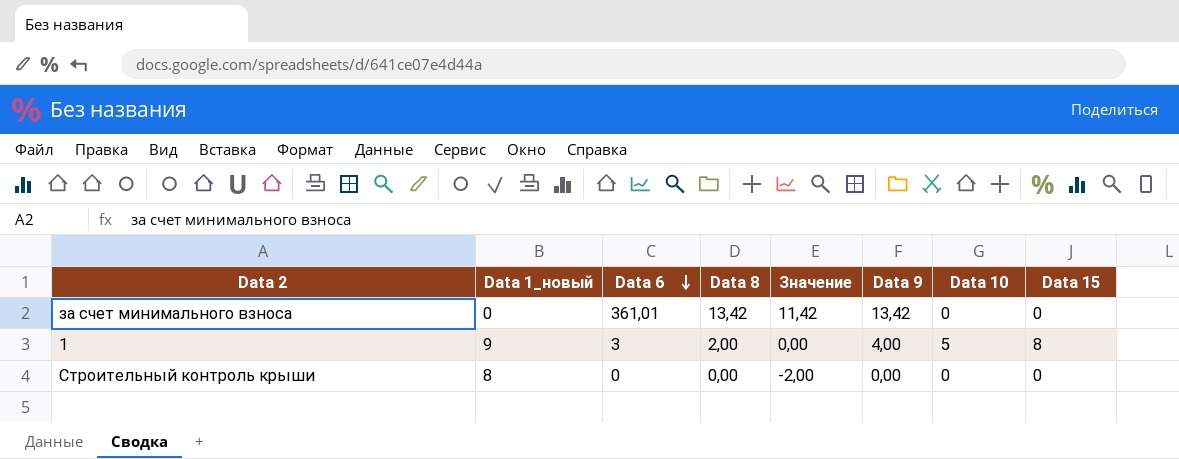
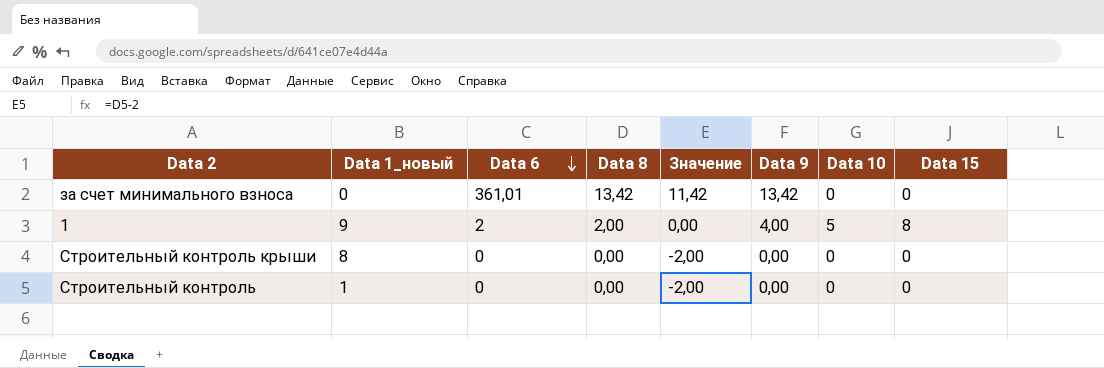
1 | Data 6: 3 -> 2
row Строительный контроль: none -> 1 | 0 | 0,00 | -2,00 | 0,00 | 0 | 0

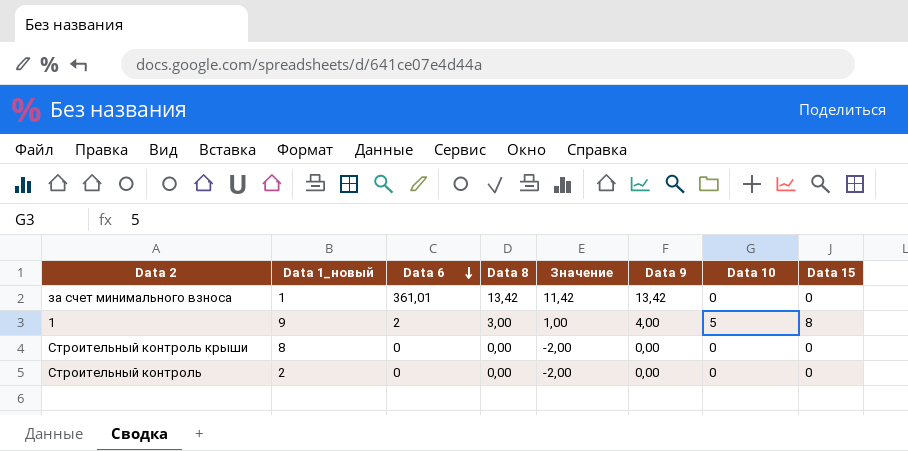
за счет минимального взноса | Data 1_новый: 0 -> 1
1 | Data 8: 2,00 -> 3,00
1 | Значение: 0,00 -> 1,00
Строительный контроль | Data 1_новый: 1 -> 2

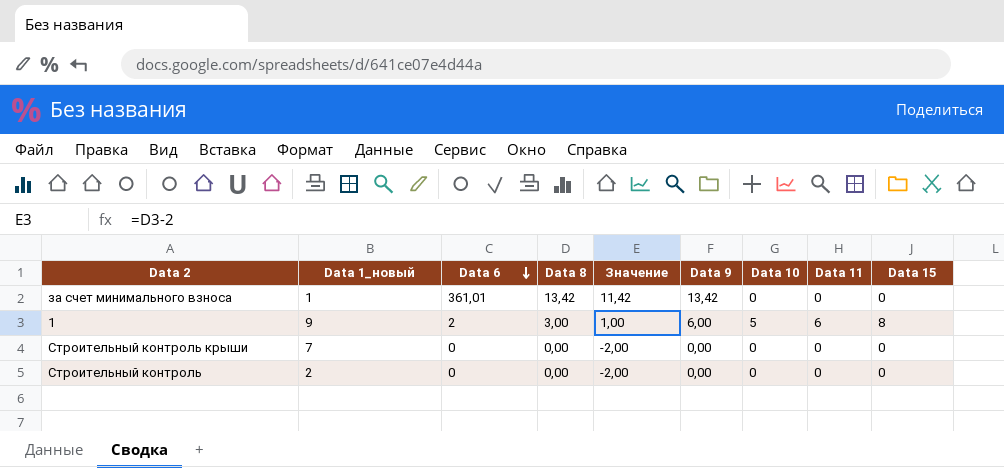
column Data 11 | position: none -> 8
1 | Data 9: 4,00 -> 6,00
Строительный контроль крыши | Data 1_новый: 8 -> 7

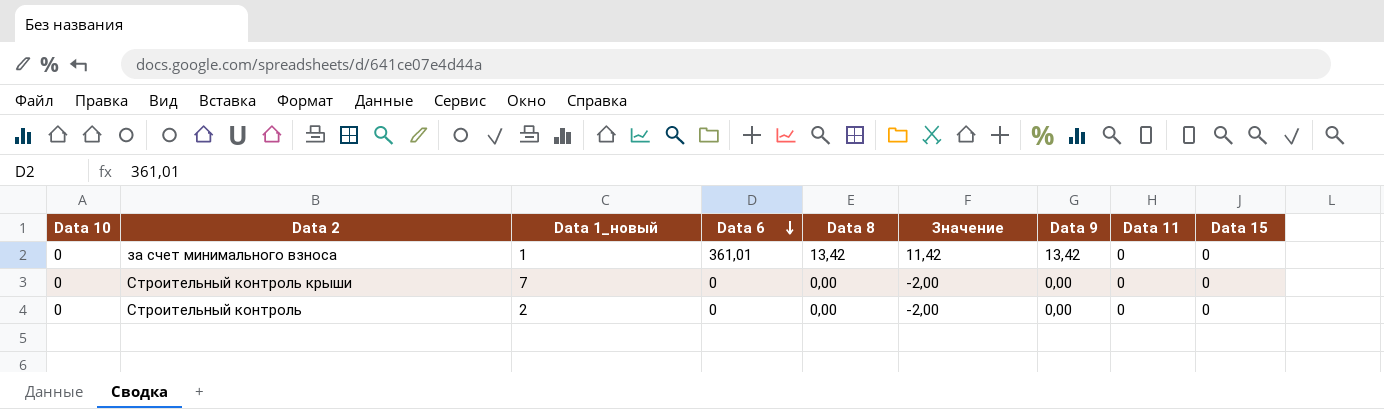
column Data 10 | position: 7 -> 1
row 1: 9 | 2 | 3,00 | 1,00 | 6,00 | 5 | 6 | 8 -> none

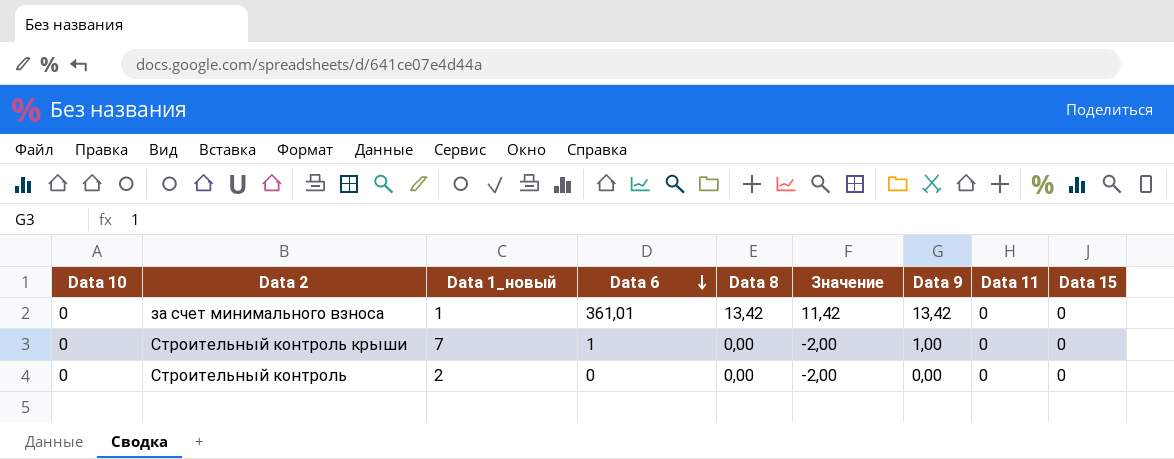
Строительный контроль крыши | Data 6: 0 -> 1
Строительный контроль крыши | Data 9: 0,00 -> 1,00

